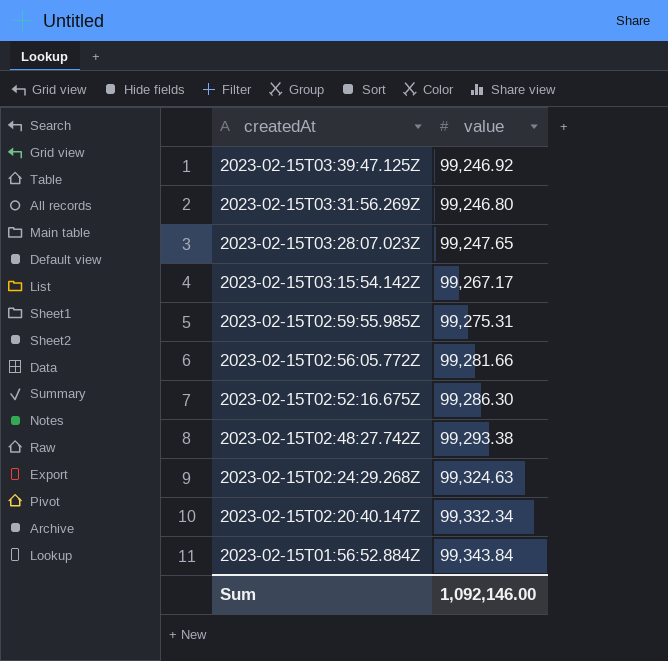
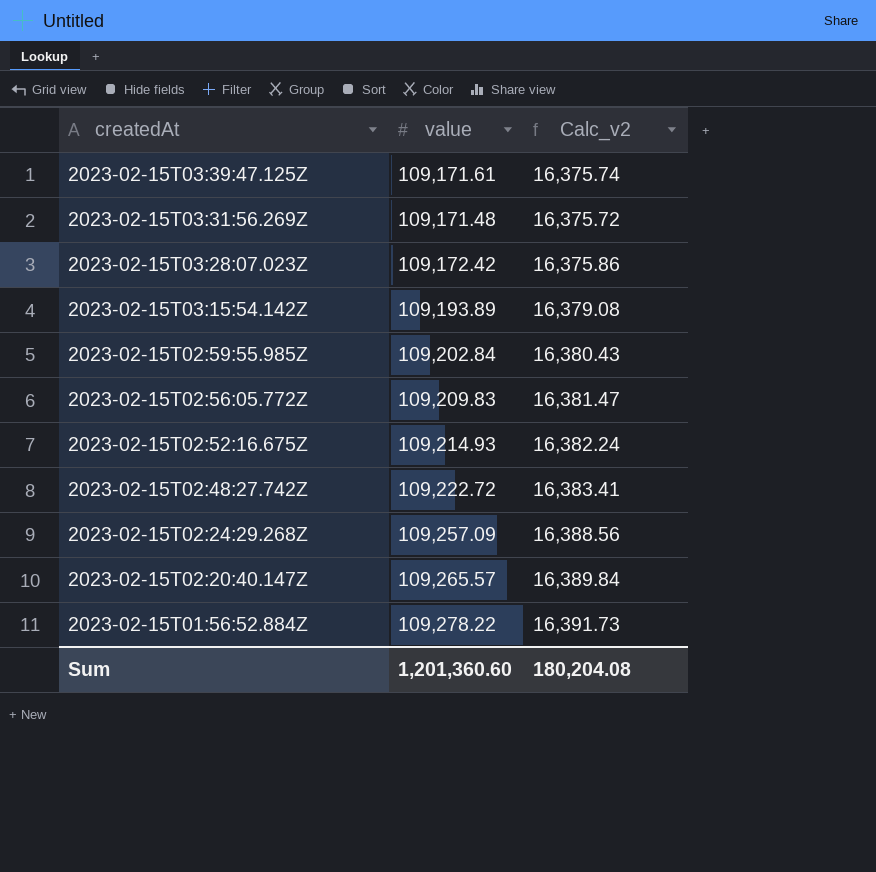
column Calc_v2 | formula: none -> [value] * 0.15
2023-02-15T03:39:47.125Z | value: 99,246.92 -> 109,171.61
2023-02-15T03:31:56.269Z | value: 99,246.80 -> 109,171.48
2023-02-15T03:28:07.023Z | value: 99,247.65 -> 109,172.42
2023-02-15T03:15:54.142Z | value: 99,267.17 -> 109,193.89
2023-02-15T02:59:55.985Z | value: 99,275.31 -> 109,202.84
2023-02-15T02:56:05.772Z | value: 99,281.66 -> 109,209.83
2023-02-15T02:52:16.675Z | value: 99,286.30 -> 109,214.93
2023-02-15T02:48:27.742Z | value: 99,293.38 -> 109,222.72
2023-02-15T02:24:29.268Z | value: 99,324.63 -> 109,257.09
2023-02-15T02:20:40.147Z | value: 99,332.34 -> 109,265.57
2023-02-15T01:56:52.884Z | value: 99,343.84 -> 109,278.22
Sum | value: 1,092,146.00 -> 1,201,360.60

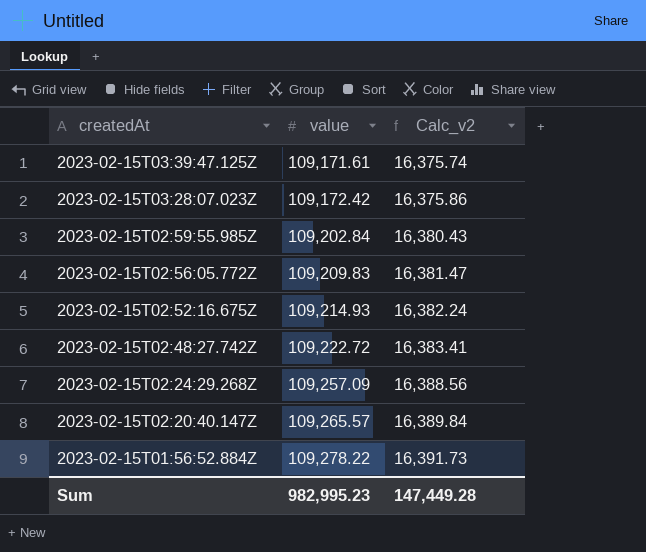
row 2023-02-15T03:31:56.269Z: 109,171.48 | 16,375.72 -> none
row 2023-02-15T03:15:54.142Z: 109,193.89 | 16,379.08 -> none
Sum | value: 1,201,360.60 -> 982,995.23
Sum | Calc_v2: 180,204.08 -> 147,449.28

